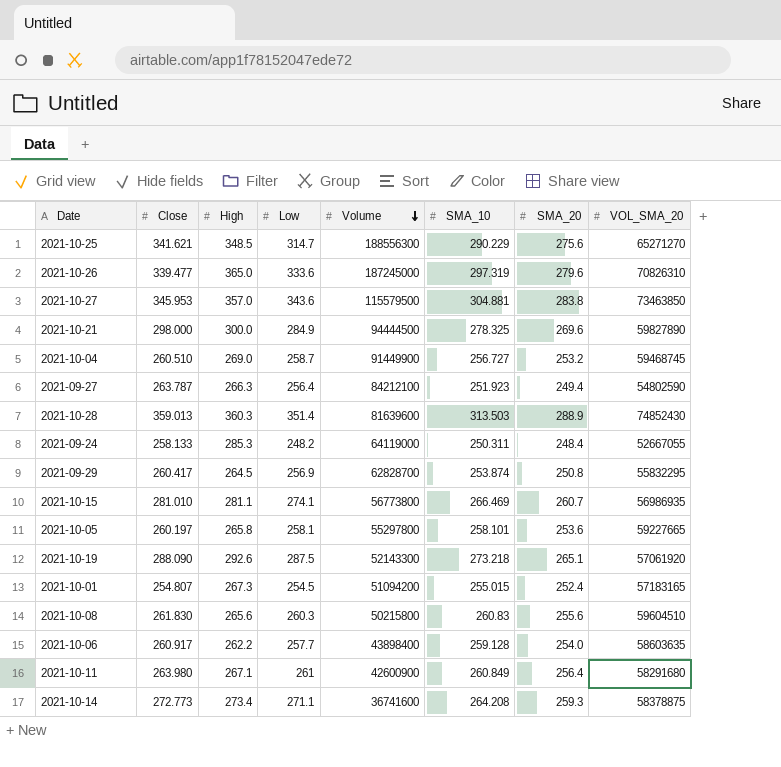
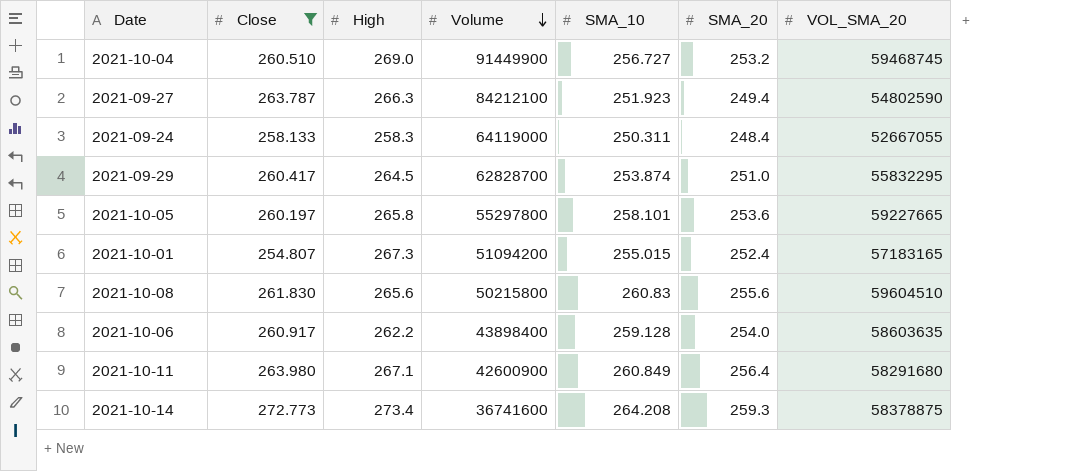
filter: none -> Close <= 272.773
column Low | position: 4 -> none
2021-09-24 | High: 285.3 -> 258.3
2021-09-29 | SMA_20: 250.8 -> 251.0

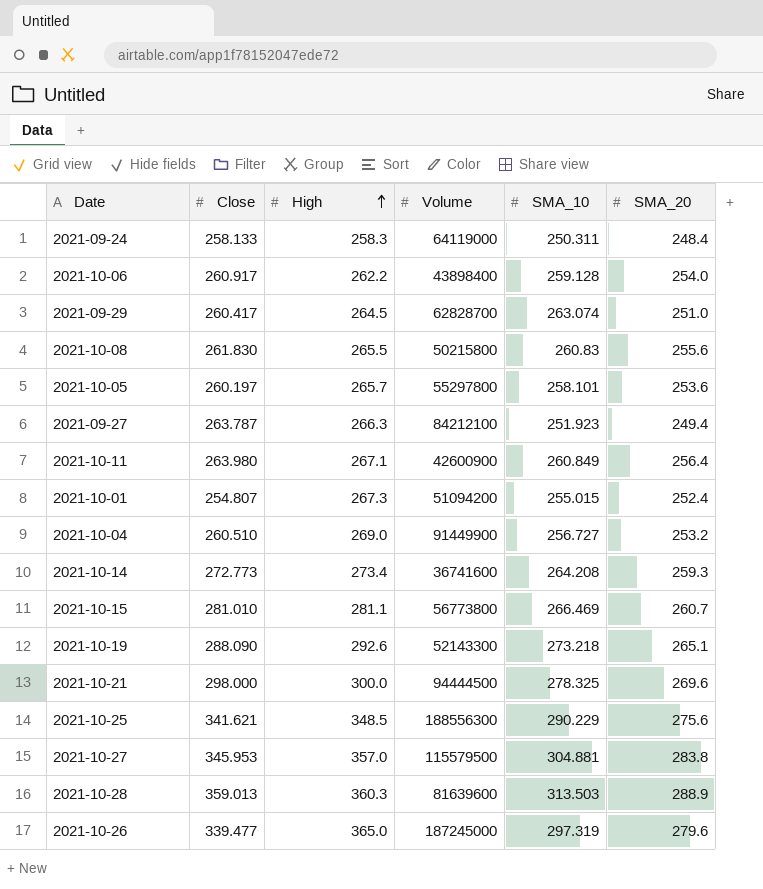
filter: Close <= 272.773 -> none
row order: Volume descending -> High ascending
column VOL_SMA_20 | position: 7 -> none
2021-09-29 | SMA_10: 253.874 -> 263.074
2021-10-08 | High: 265.6 -> 265.5
2021-10-05 | High: 265.8 -> 265.7

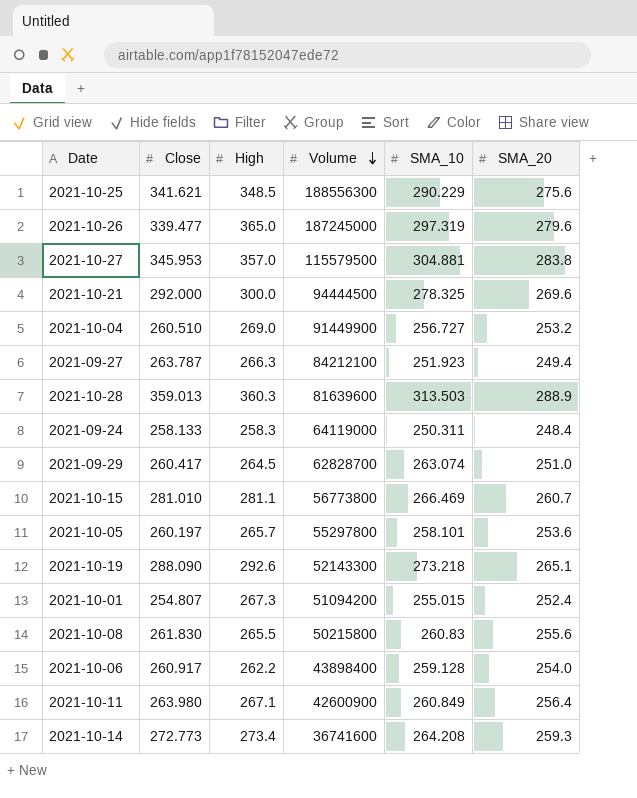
row order: High ascending -> Volume descending
2021-10-21 | Close: 298.000 -> 292.000

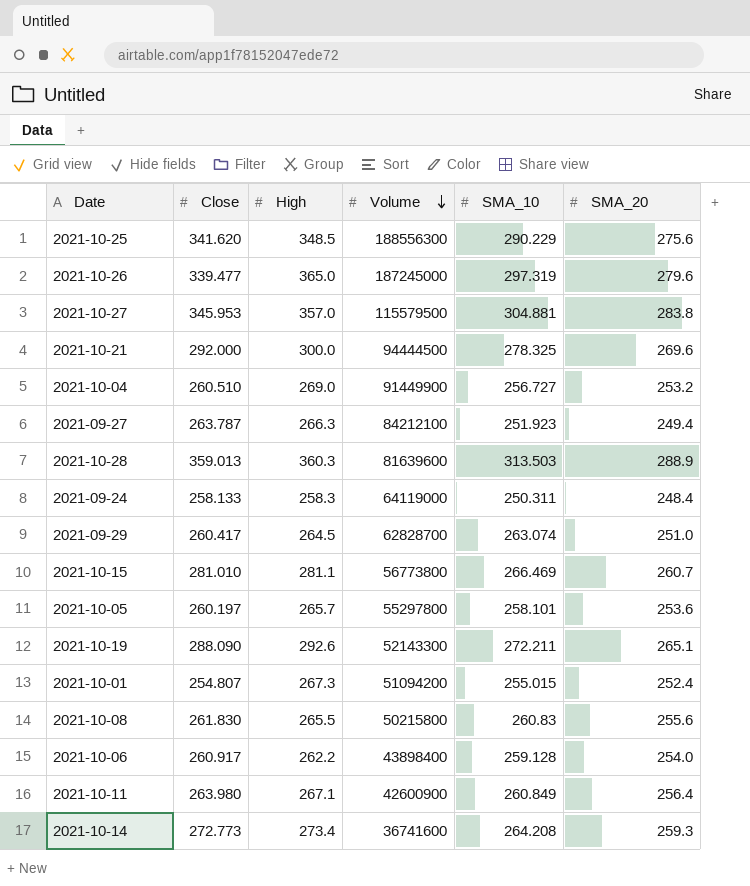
2021-10-25 | Close: 341.621 -> 341.620
2021-10-19 | SMA_10: 273.218 -> 272.211

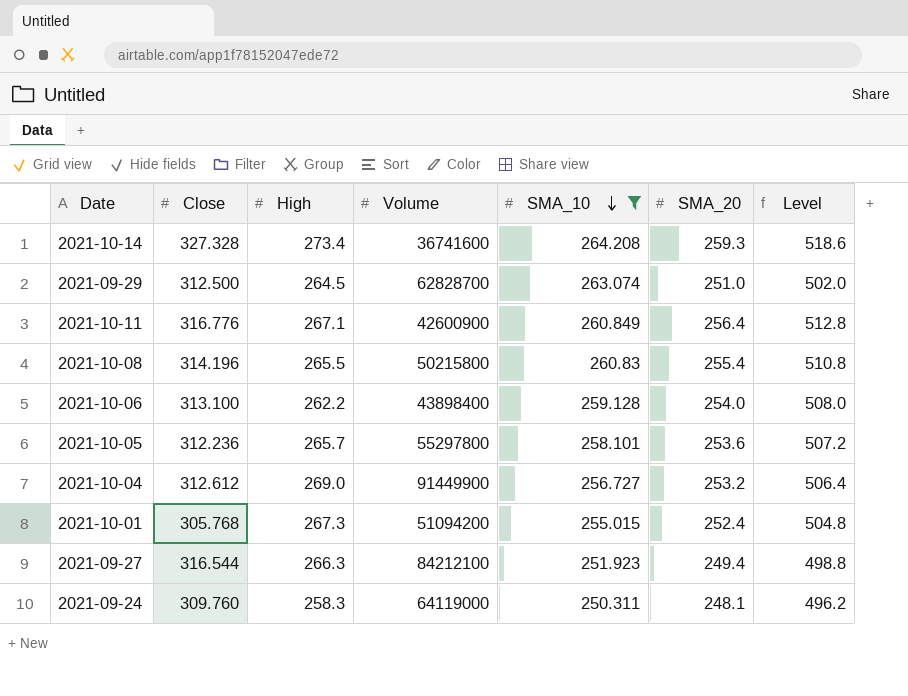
filter: none -> SMA_10 <= 264.208
row order: Volume descending -> SMA_10 descending
column Level | formula: none -> [SMA_20] * 2
2021-10-14 | Close: 272.773 -> 327.328
2021-09-29 | Close: 260.417 -> 312.500
2021-10-11 | Close: 263.980 -> 316.776
2021-10-08 | Close: 261.830 -> 314.196
2021-10-08 | SMA_20: 255.6 -> 255.4
2021-10-06 | Close: 260.917 -> 313.100
2021-10-05 | Close: 260.197 -> 312.236
2021-10-04 | Close: 260.510 -> 312.612
2021-10-01 | Close: 254.807 -> 305.768
2021-09-27 | Close: 263.787 -> 316.544
2021-09-24 | Close: 258.133 -> 309.760
2021-09-24 | SMA_20: 248.4 -> 248.1

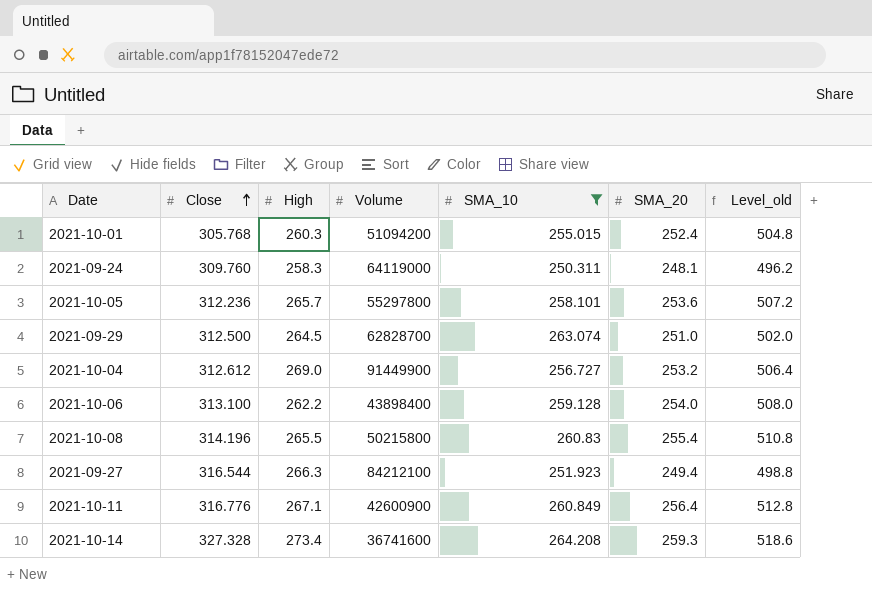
row order: SMA_10 descending -> Close ascending
column name: Level -> Level_old
2021-10-01 | High: 267.3 -> 260.3

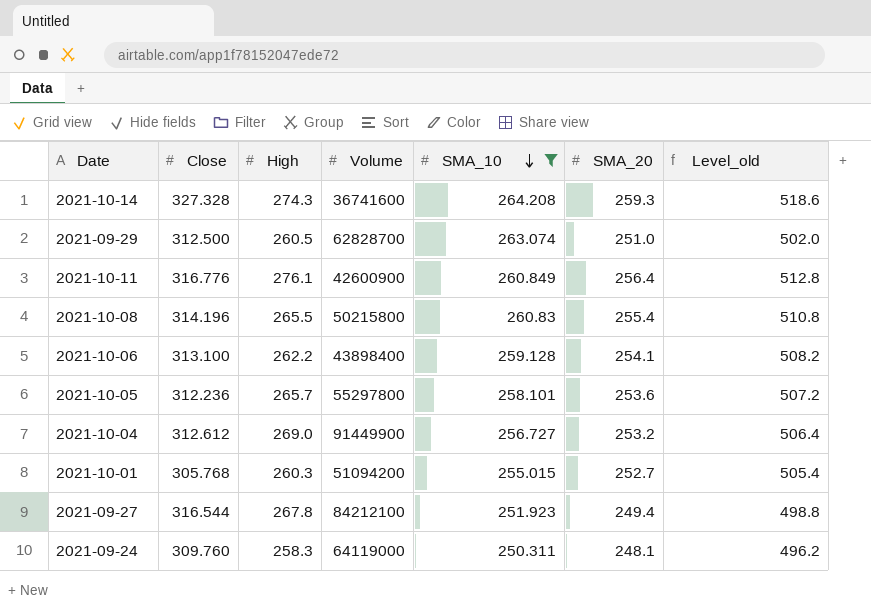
row order: Close ascending -> SMA_10 descending
2021-10-14 | High: 273.4 -> 274.3
2021-09-29 | High: 264.5 -> 260.5
2021-10-11 | High: 267.1 -> 276.1
2021-10-06 | SMA_20: 254.0 -> 254.1
2021-10-06 | Level_old: 508.0 -> 508.2
2021-10-01 | SMA_20: 252.4 -> 252.7
2021-10-01 | Level_old: 504.8 -> 505.4
2021-09-27 | High: 266.3 -> 267.8

